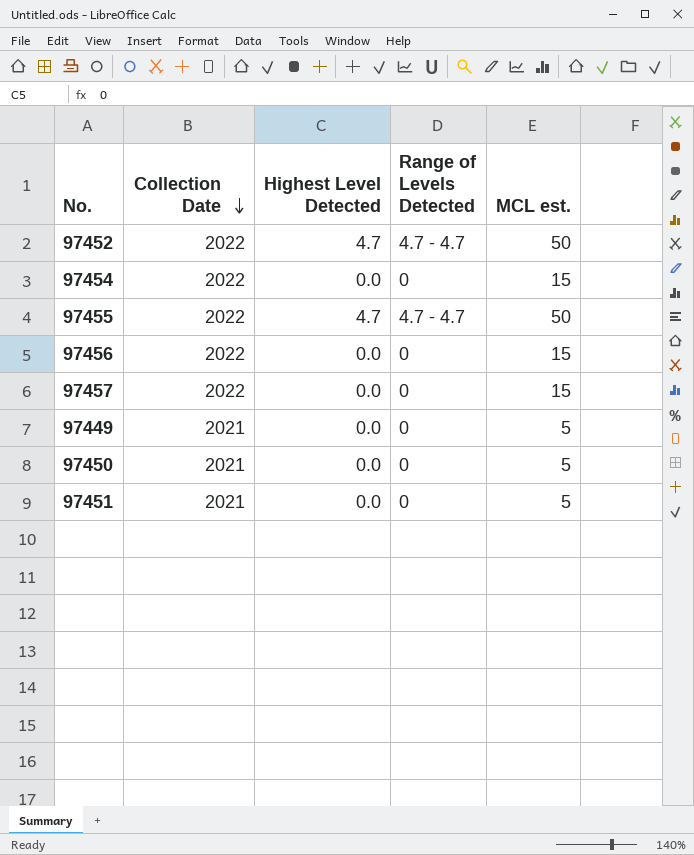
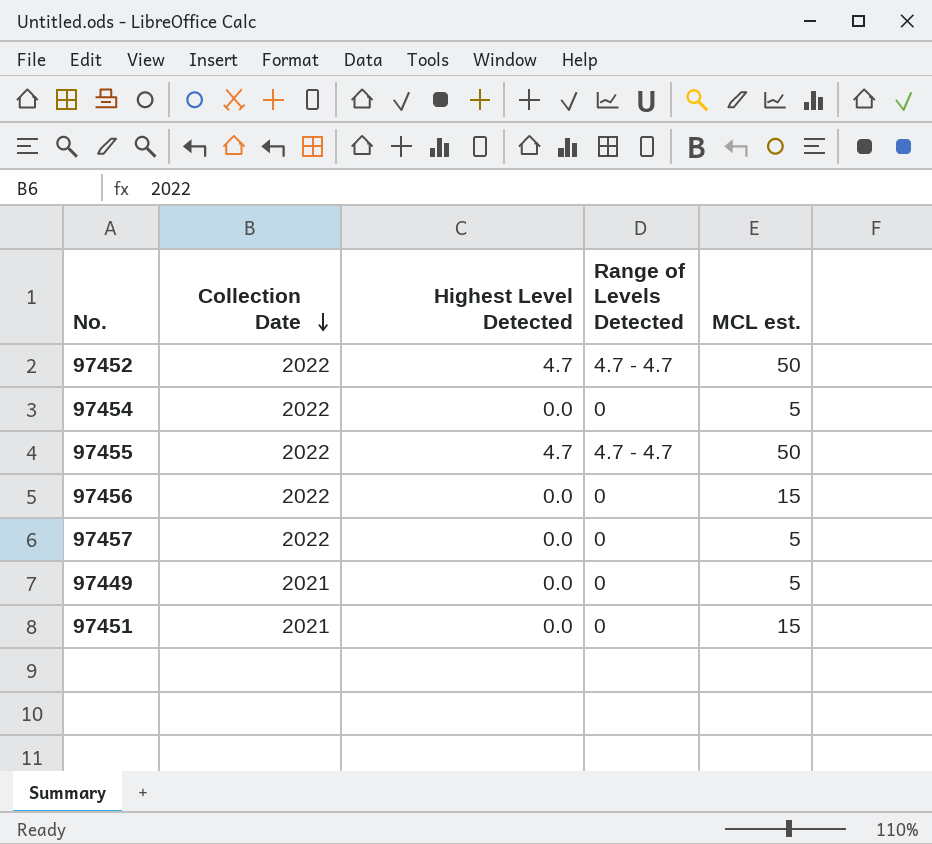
row 97450: 2021 | 0.0 | 0 | 5 -> none
97454 | MCL est.: 15 -> 5
97457 | MCL est.: 15 -> 5
97451 | MCL est.: 5 -> 15

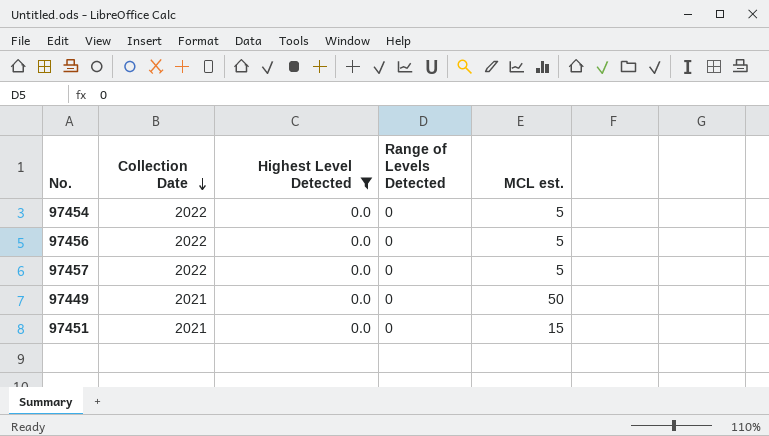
filter: none -> Highest Level Detected = 0.0
97456 | MCL est.: 15 -> 5
97449 | MCL est.: 5 -> 50

